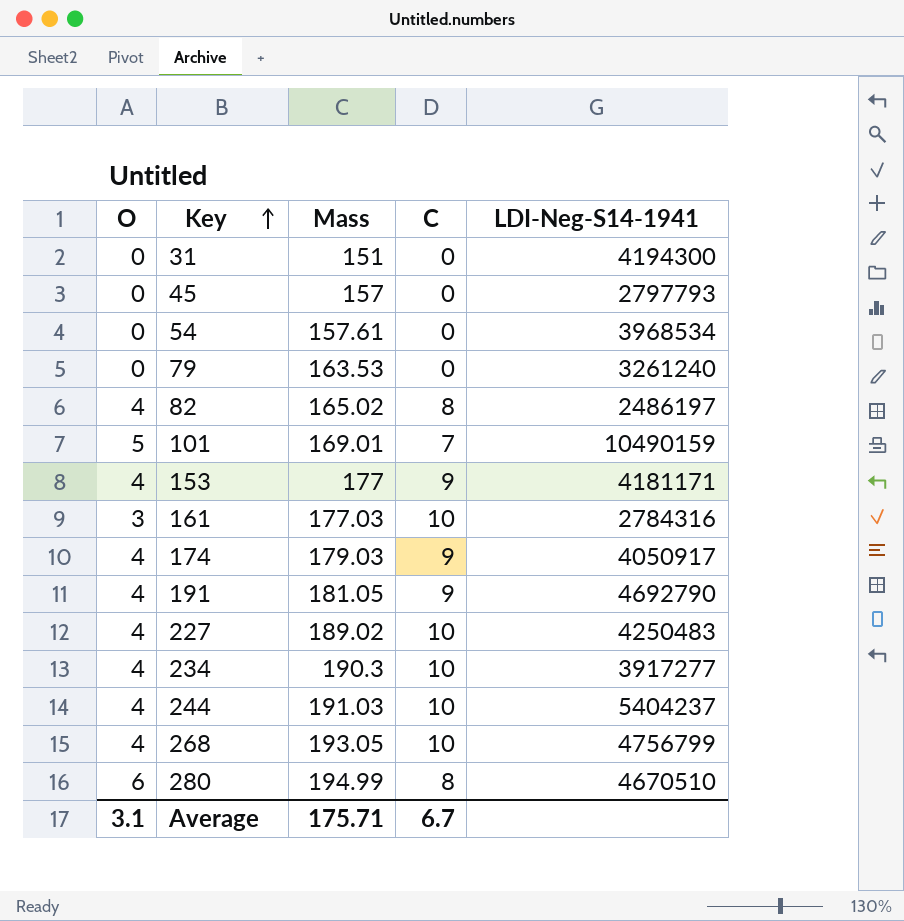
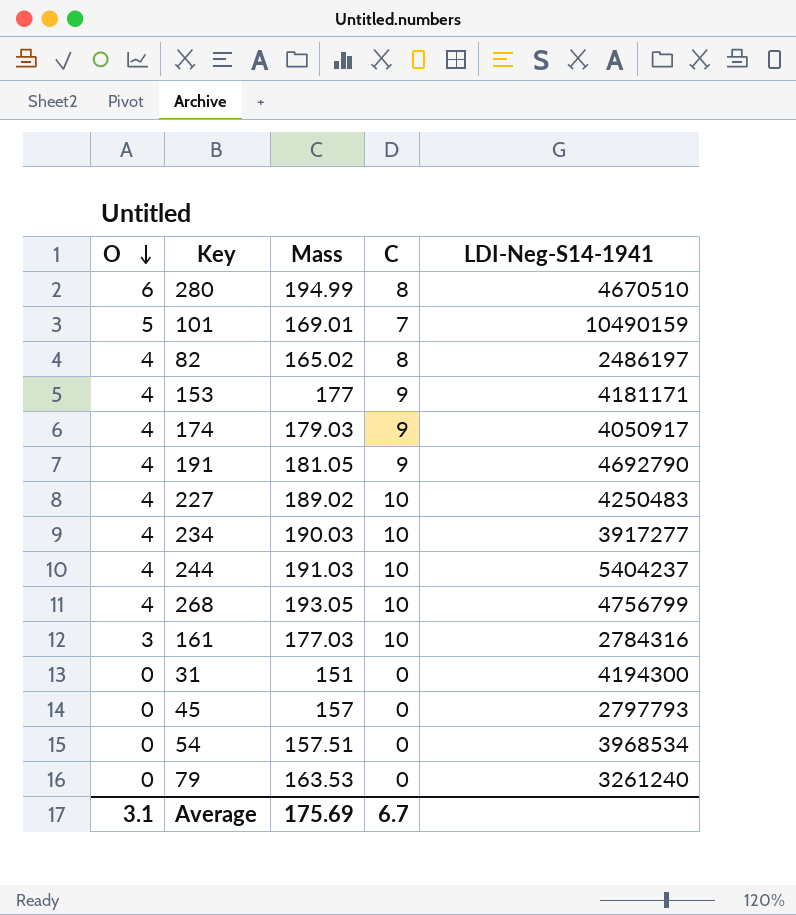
row order: Key ascending -> O descending
234 | Mass: 190.3 -> 190.03
54 | Mass: 157.61 -> 157.51
Average | Mass: 175.71 -> 175.69

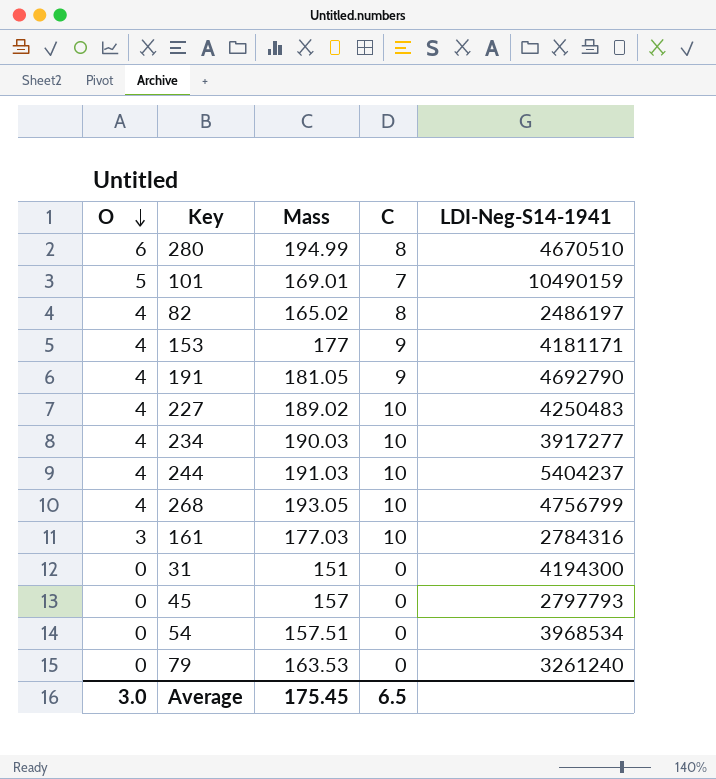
row 174: 4 | 179.03 | 9 | 4050917 -> none
Average | O: 3.1 -> 3.0
Average | Mass: 175.69 -> 175.45
Average | C: 6.7 -> 6.5

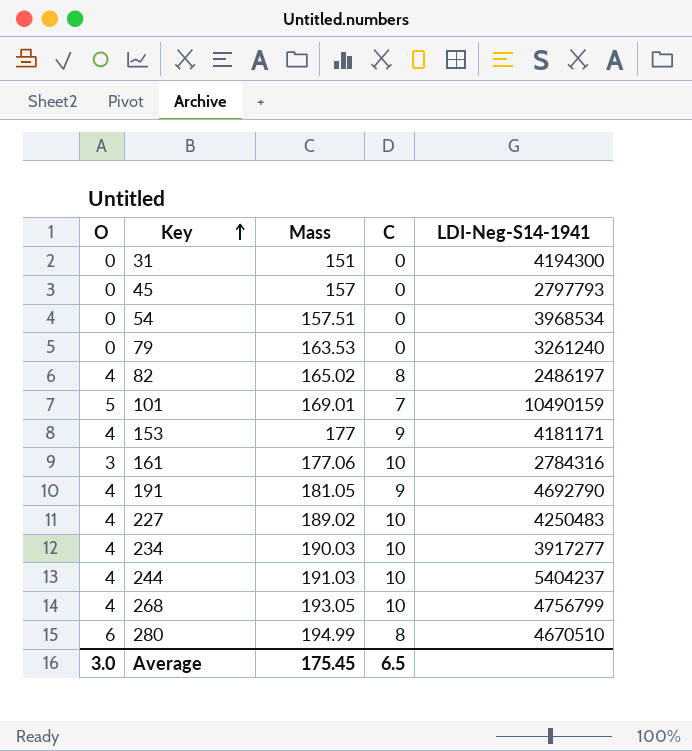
row order: O descending -> Key ascending
161 | Mass: 177.03 -> 177.06

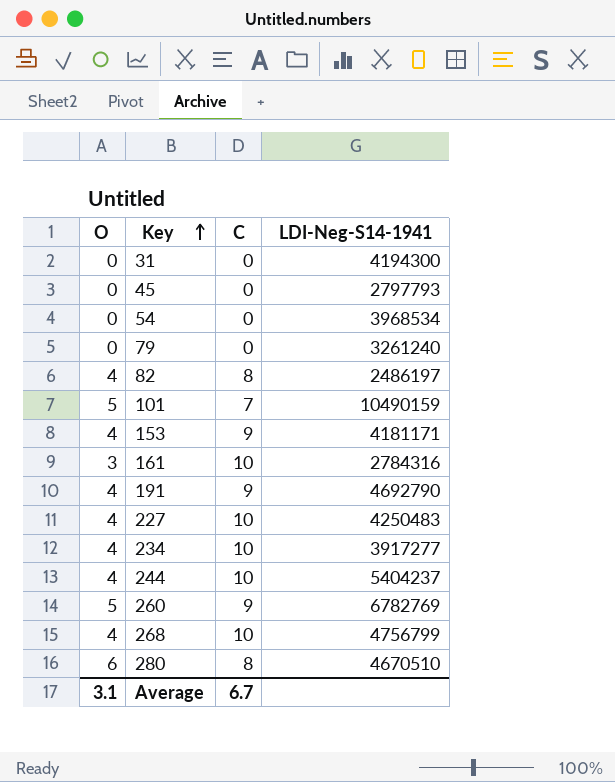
column Mass | position: 3 -> none
row 260: none -> 5 | 9 | 6782769
Average | O: 3.0 -> 3.1
Average | C: 6.5 -> 6.7

